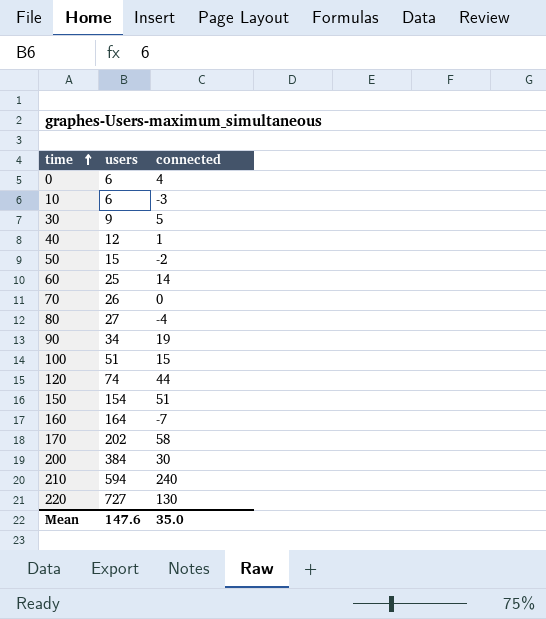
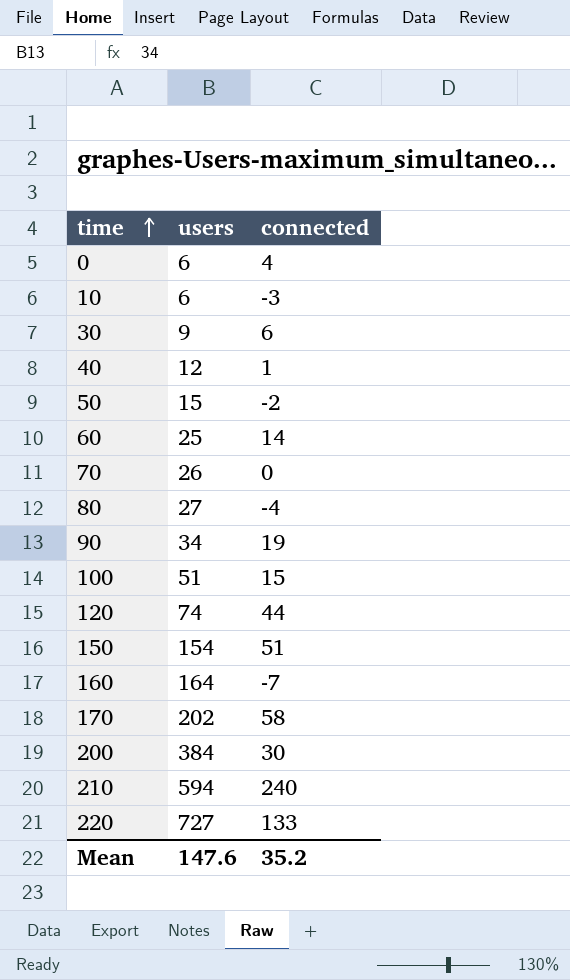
30 | connected: 5 -> 6
220 | connected: 130 -> 133
Mean | connected: 35.0 -> 35.2

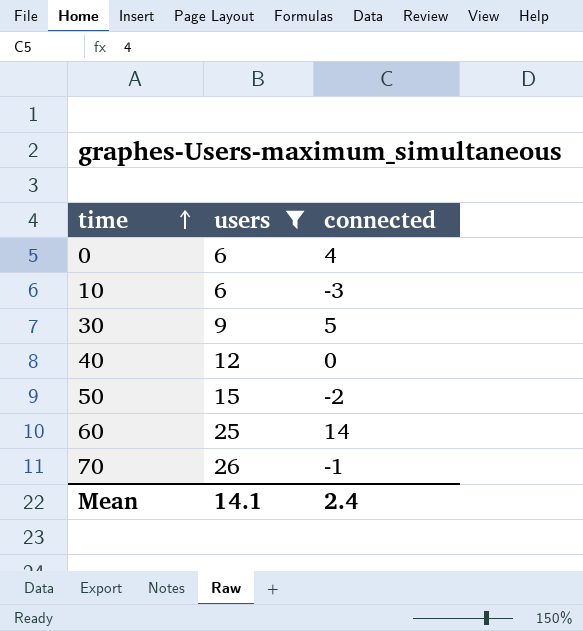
filter: none -> users <= 26
30 | connected: 6 -> 5
40 | connected: 1 -> 0
70 | connected: 0 -> -1
Mean | users: 147.6 -> 14.1
Mean | connected: 35.2 -> 2.4

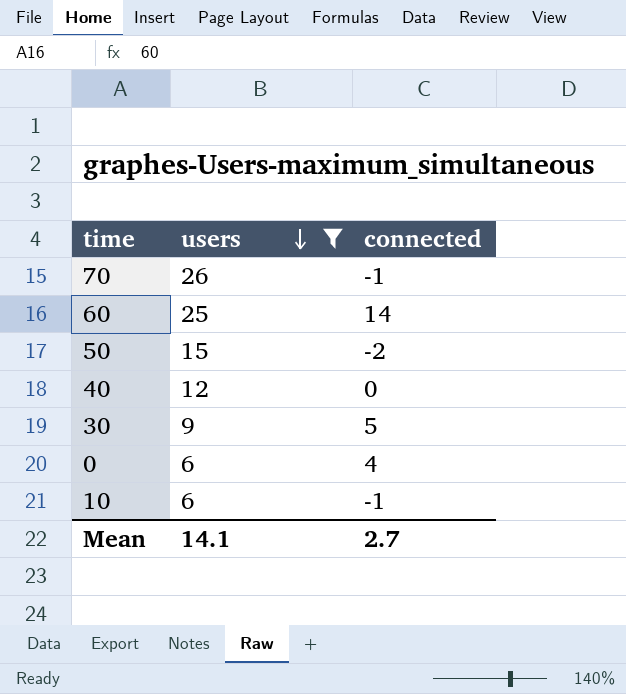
row order: time ascending -> users descending
10 | connected: -3 -> -1
Mean | connected: 2.4 -> 2.7

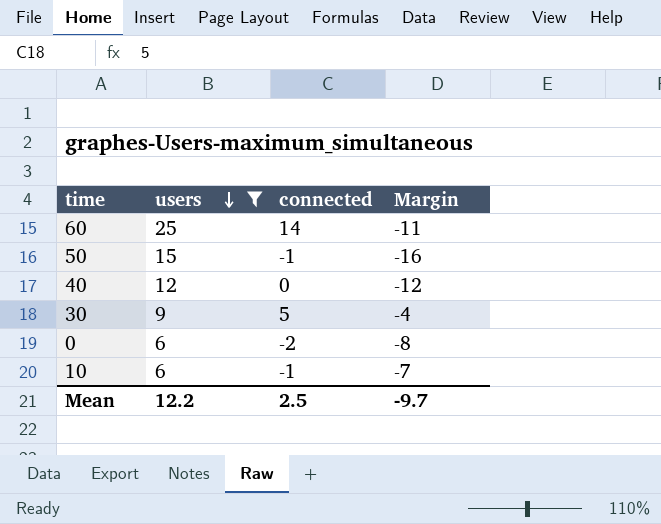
column Margin | formula: none -> [connected] - [users]
row 70: 26 | -1 -> none
50 | connected: -2 -> -1
0 | connected: 4 -> -2
Mean | users: 14.1 -> 12.2
Mean | connected: 2.7 -> 2.5

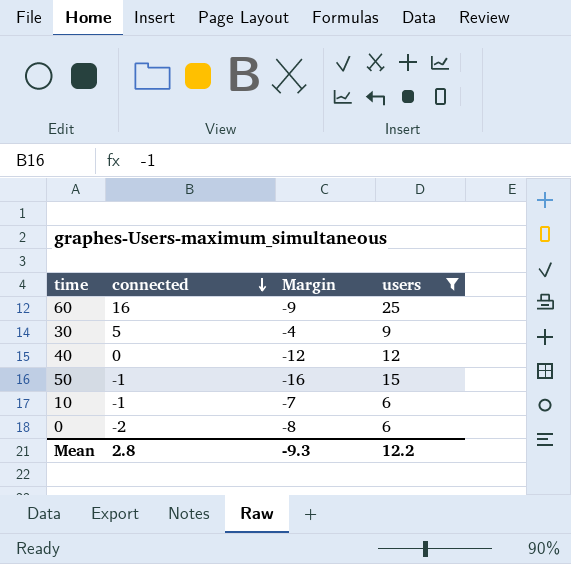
row order: users descending -> connected descending
column users | position: 2 -> 4
60 | connected: 14 -> 16
60 | Margin: -11 -> -9
Mean | connected: 2.5 -> 2.8
Mean | Margin: -9.7 -> -9.3

